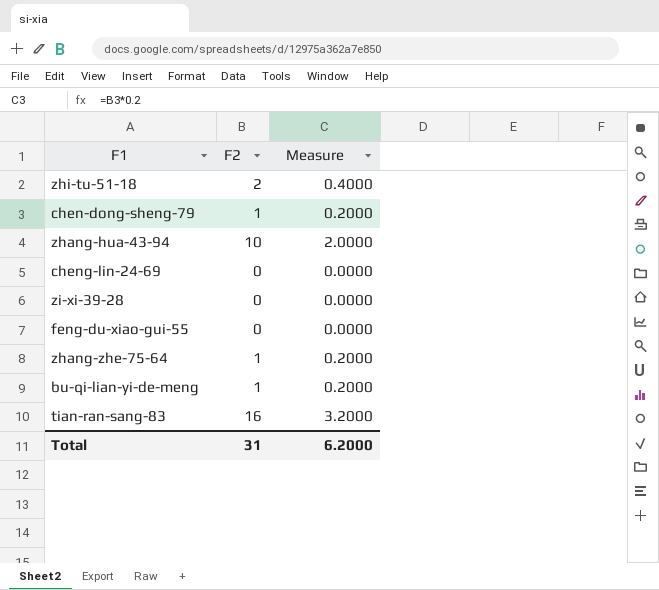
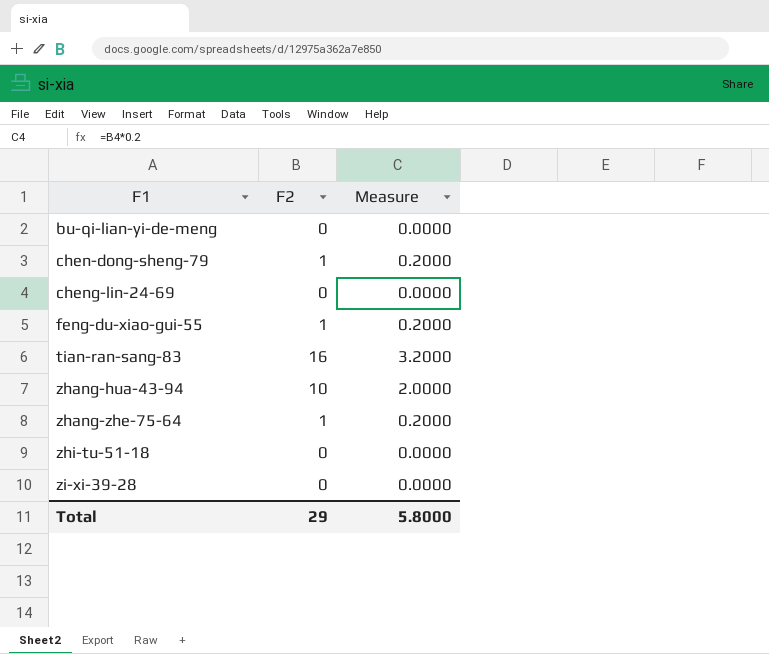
row order: none -> F1 ascending
bu-qi-lian-yi-de-meng | F2: 1 -> 0
bu-qi-lian-yi-de-meng | Measure: 0.2000 -> 0.0000
feng-du-xiao-gui-55 | F2: 0 -> 1
feng-du-xiao-gui-55 | Measure: 0.0000 -> 0.2000
zhi-tu-51-18 | F2: 2 -> 0
zhi-tu-51-18 | Measure: 0.4000 -> 0.0000
Total | F2: 31 -> 29
Total | Measure: 6.2000 -> 5.8000

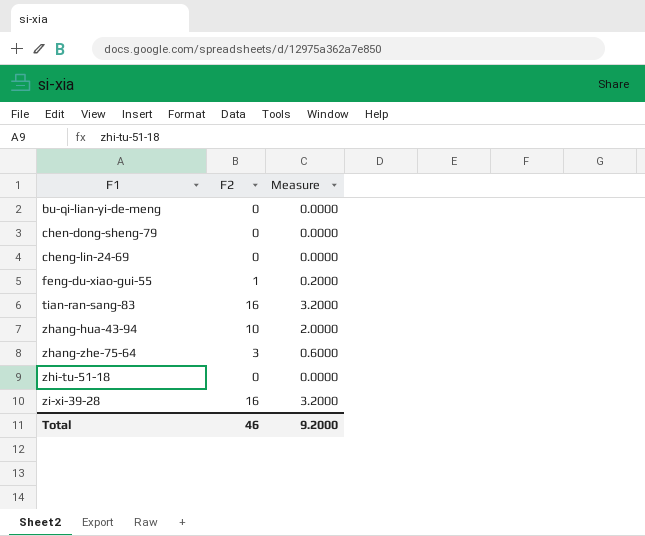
chen-dong-sheng-79 | F2: 1 -> 0
chen-dong-sheng-79 | Measure: 0.2000 -> 0.0000
zhang-zhe-75-64 | F2: 1 -> 3
zhang-zhe-75-64 | Measure: 0.2000 -> 0.6000
zi-xi-39-28 | F2: 0 -> 16
zi-xi-39-28 | Measure: 0.0000 -> 3.2000
Total | F2: 29 -> 46
Total | Measure: 5.8000 -> 9.2000

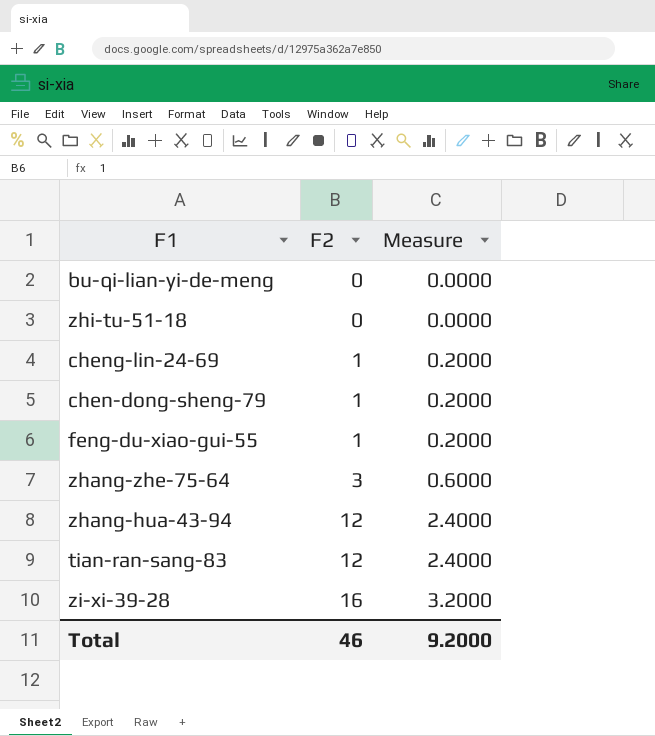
row order: F1 ascending -> F2 ascending
cheng-lin-24-69 | F2: 0 -> 1
cheng-lin-24-69 | Measure: 0.0000 -> 0.2000
chen-dong-sheng-79 | F2: 0 -> 1
chen-dong-sheng-79 | Measure: 0.0000 -> 0.2000
zhang-hua-43-94 | F2: 10 -> 12
zhang-hua-43-94 | Measure: 2.0000 -> 2.4000
tian-ran-sang-83 | F2: 16 -> 12
tian-ran-sang-83 | Measure: 3.2000 -> 2.4000

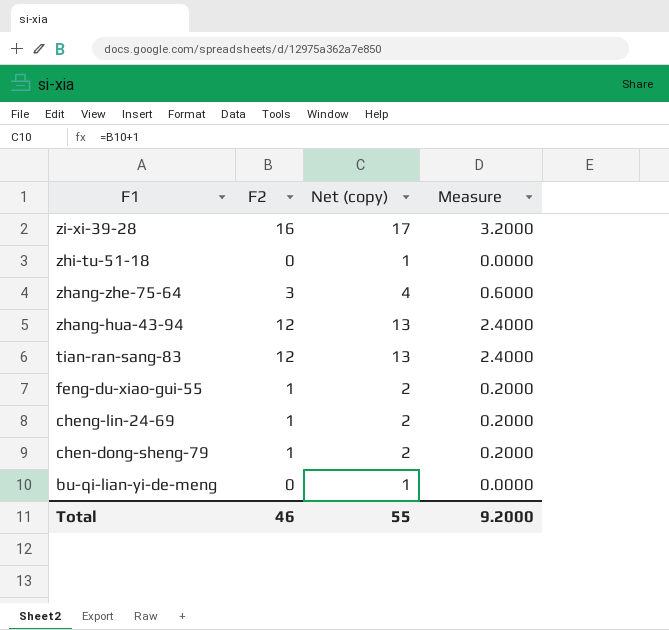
row order: F2 ascending -> F1 descending
column Net (copy) | formula: none -> [F2] + 1

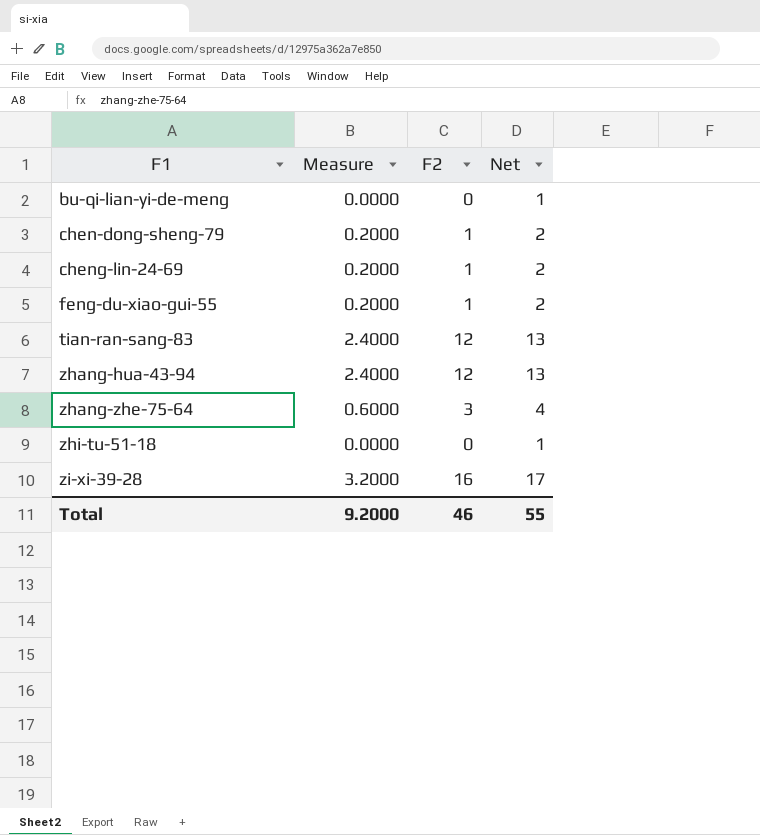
row order: F1 descending -> F1 ascending
column Measure | position: 4 -> 2
column name: Net (copy) -> Net

